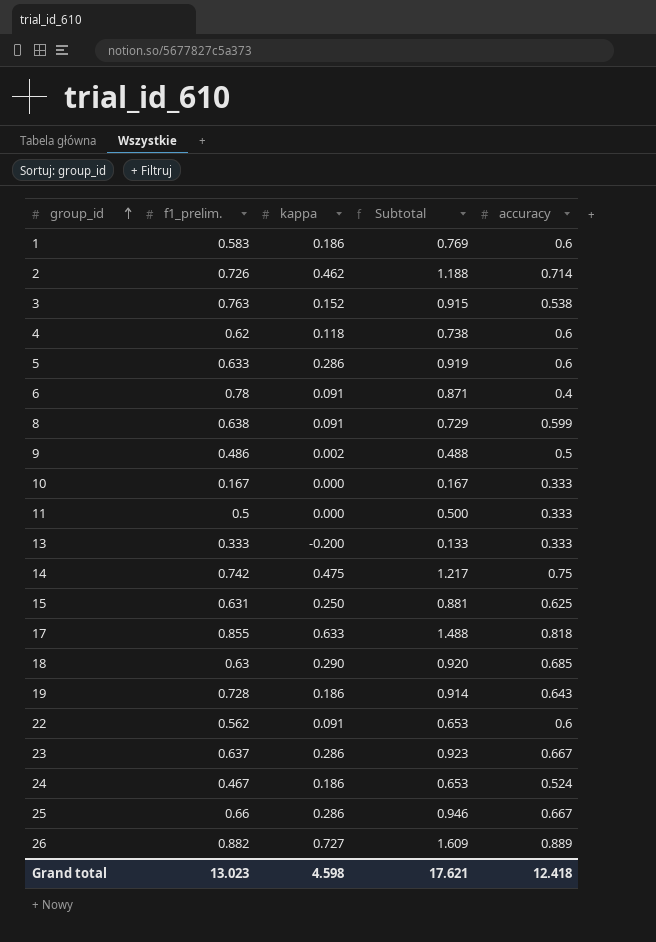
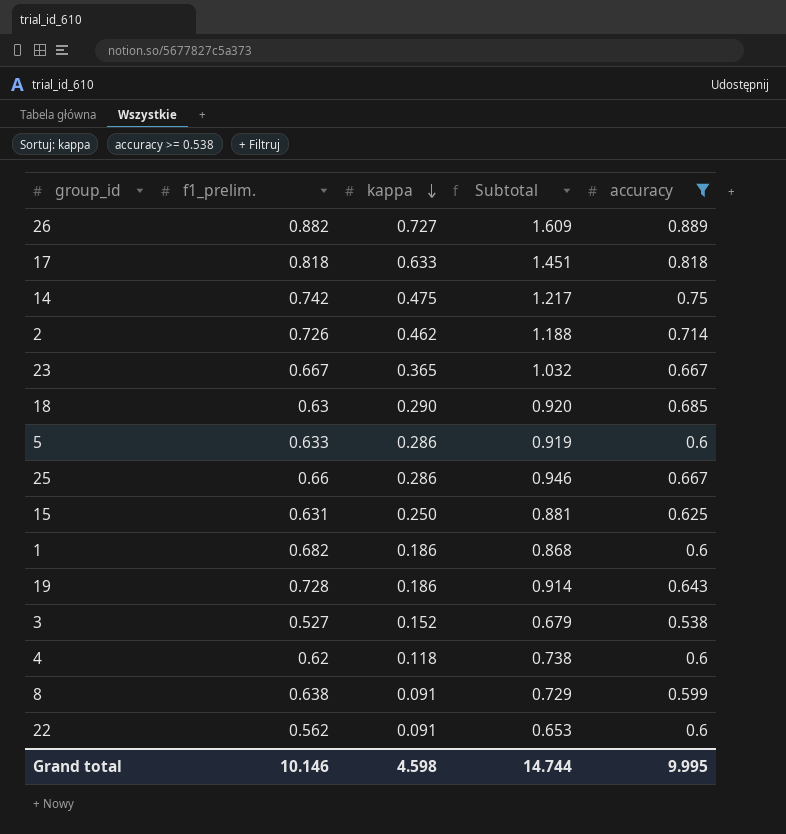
filter: none -> accuracy >= 0.538
row order: group_id ascending -> kappa descending
17 | f1_prelim.: 0.855 -> 0.818
17 | Subtotal: 1.488 -> 1.451
23 | f1_prelim.: 0.637 -> 0.667
23 | kappa: 0.286 -> 0.365
23 | Subtotal: 0.923 -> 1.032
1 | f1_prelim.: 0.583 -> 0.682
1 | Subtotal: 0.769 -> 0.868
3 | f1_prelim.: 0.763 -> 0.527
3 | Subtotal: 0.915 -> 0.679
Grand total | f1_prelim.: 13.023 -> 10.146
Grand total | Subtotal: 17.621 -> 14.744
Grand total | accuracy: 12.418 -> 9.995

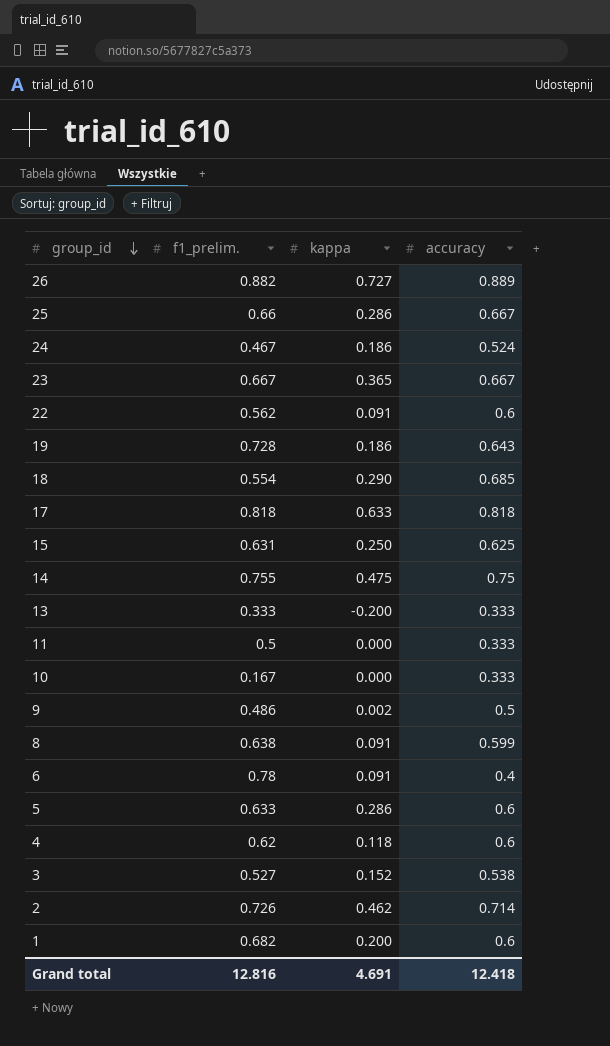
filter: accuracy >= 0.538 -> none
row order: kappa descending -> group_id descending
column Subtotal | formula: [f1_prelim.] + [kappa] -> none
18 | f1_prelim.: 0.63 -> 0.554
14 | f1_prelim.: 0.742 -> 0.755
1 | kappa: 0.186 -> 0.200
Grand total | f1_prelim.: 10.146 -> 12.816
Grand total | kappa: 4.598 -> 4.691
Grand total | accuracy: 9.995 -> 12.418

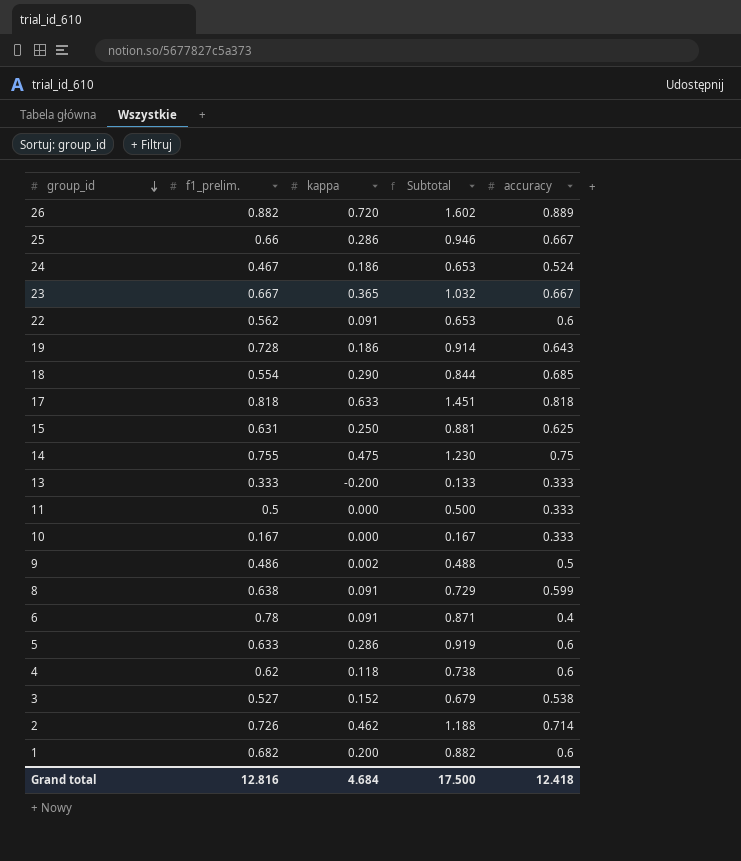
column Subtotal | formula: none -> [f1_prelim.] + [kappa]
26 | kappa: 0.727 -> 0.720
Grand total | kappa: 4.691 -> 4.684

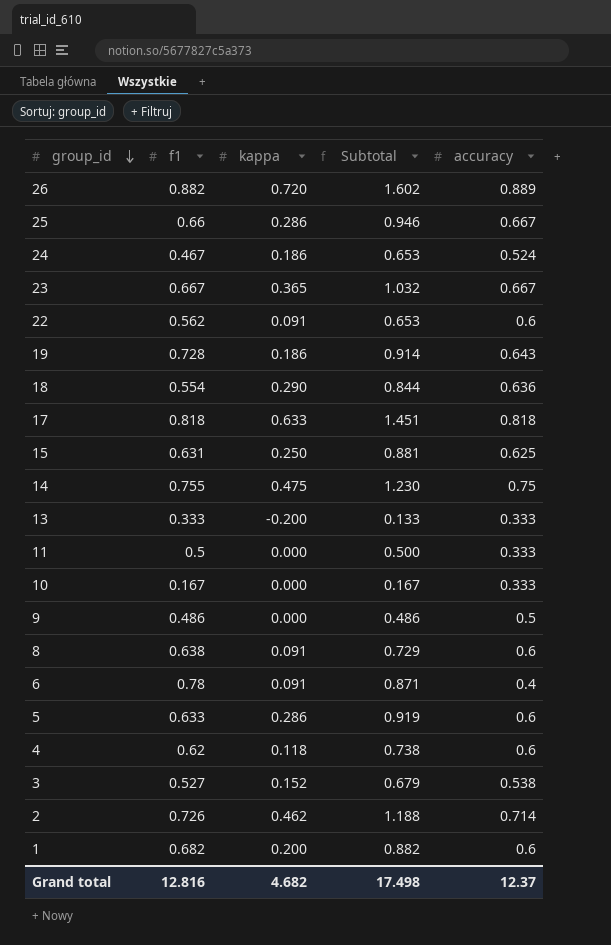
column name: f1_prelim. -> f1
18 | accuracy: 0.685 -> 0.636
9 | kappa: 0.002 -> 0.000
9 | Subtotal: 0.488 -> 0.486
8 | accuracy: 0.599 -> 0.6
Grand total | kappa: 4.684 -> 4.682
Grand total | Subtotal: 17.500 -> 17.498
Grand total | accuracy: 12.418 -> 12.37

